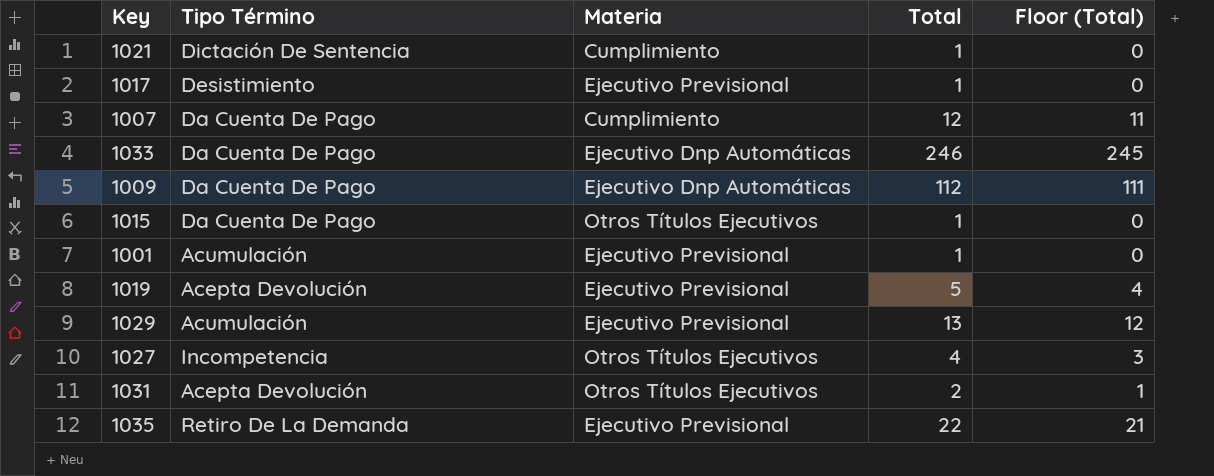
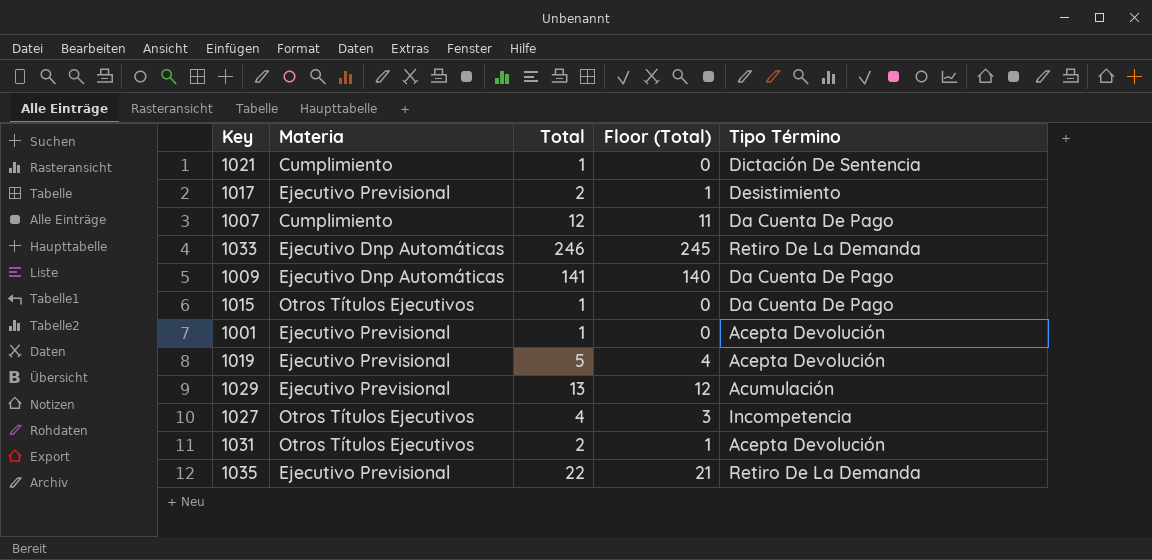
column Tipo Término | position: 2 -> 5
1017 | Total: 1 -> 2
1017 | Floor (Total): 0 -> 1
1033 | Tipo Término: Da Cuenta De Pago -> Retiro De La Demanda
1009 | Total: 112 -> 141
1009 | Floor (Total): 111 -> 140
1001 | Tipo Término: Acumulación -> Acepta Devolución

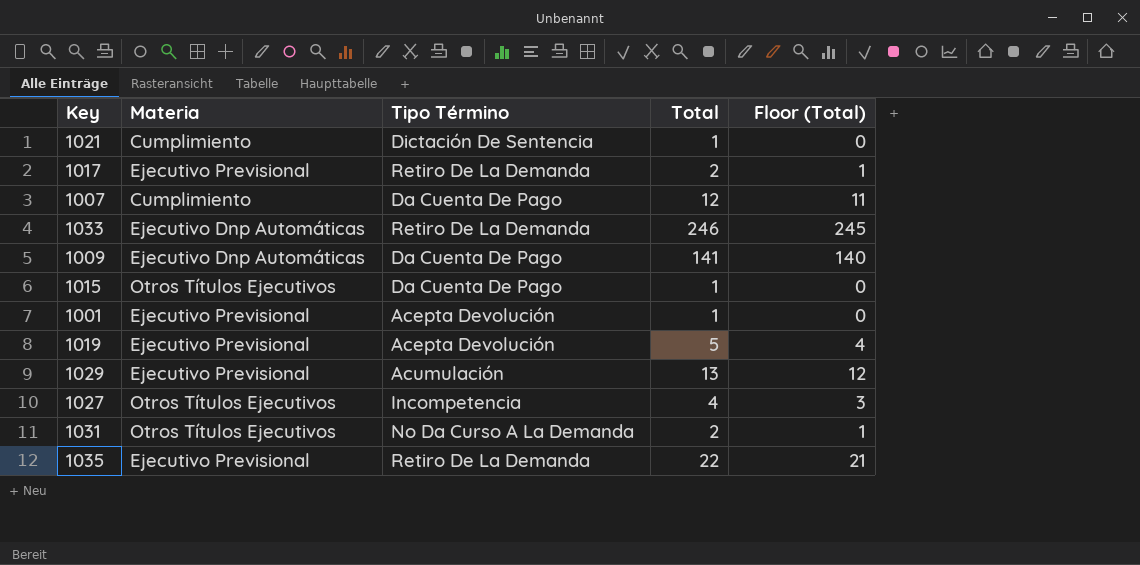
column Tipo Término | position: 5 -> 3
1017 | Tipo Término: Desistimiento -> Retiro De La Demanda
1031 | Tipo Término: Acepta Devolución -> No Da Curso A La Demanda

